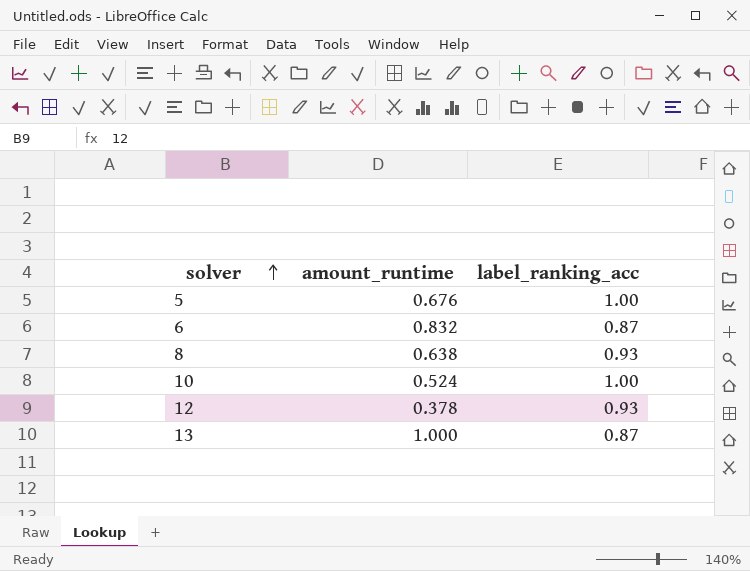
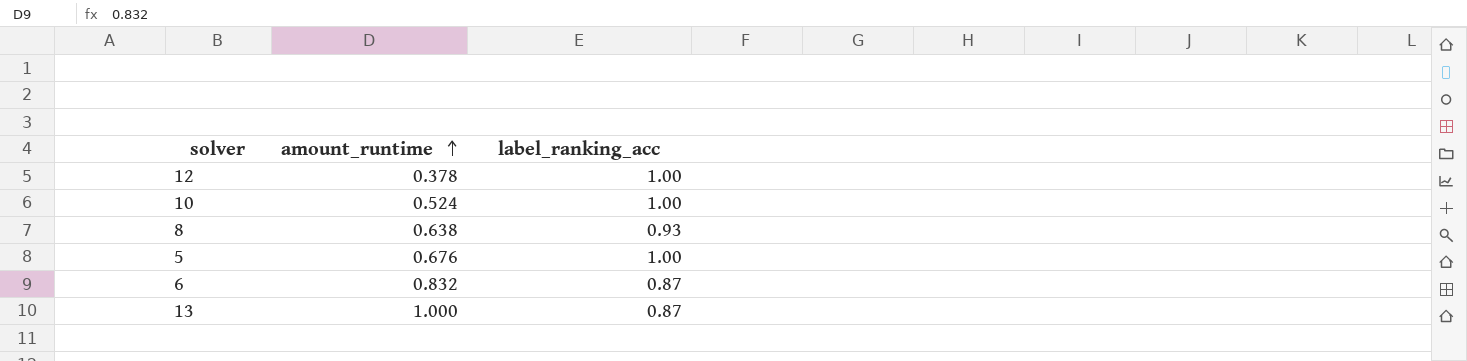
row order: solver ascending -> amount_runtime ascending
12 | label_ranking_acc: 0.93 -> 1.00

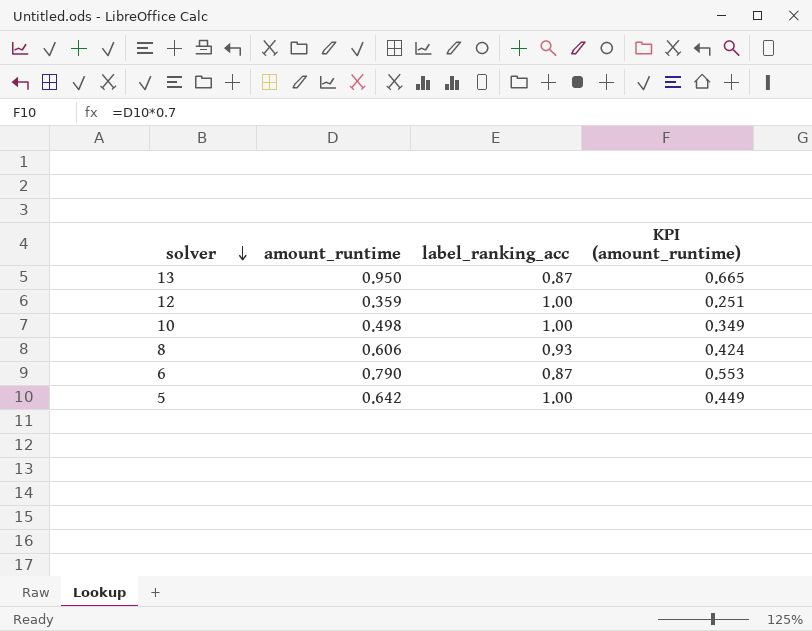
row order: amount_runtime ascending -> solver descending
column KPI (amount_runtime) | formula: none -> [amount_runtime] * 0.7
13 | amount_runtime: 1.000 -> 0.950
12 | amount_runtime: 0.378 -> 0.359
10 | amount_runtime: 0.524 -> 0.498
8 | amount_runtime: 0.638 -> 0.606
6 | amount_runtime: 0.832 -> 0.790
5 | amount_runtime: 0.676 -> 0.642

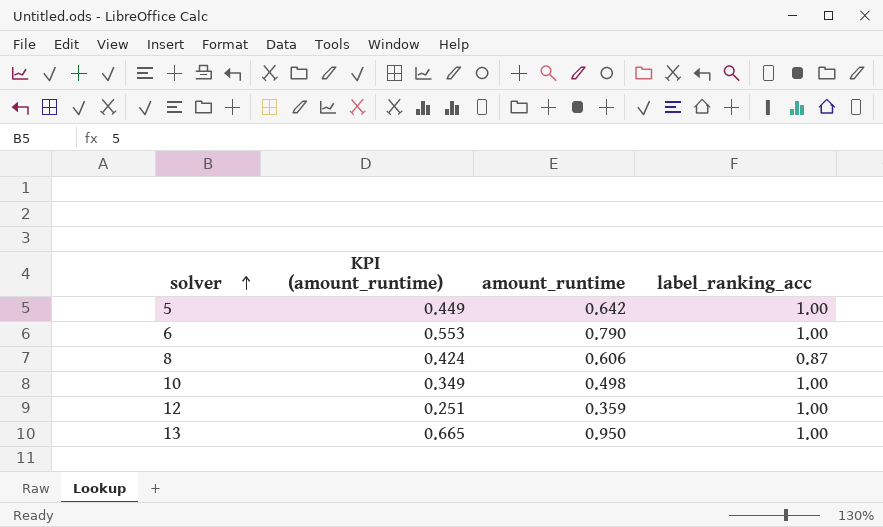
row order: solver descending -> solver ascending
column KPI (amount_runtime) | position: 4 -> 2
6 | label_ranking_acc: 0.87 -> 1.00
8 | label_ranking_acc: 0.93 -> 0.87
13 | label_ranking_acc: 0.87 -> 1.00

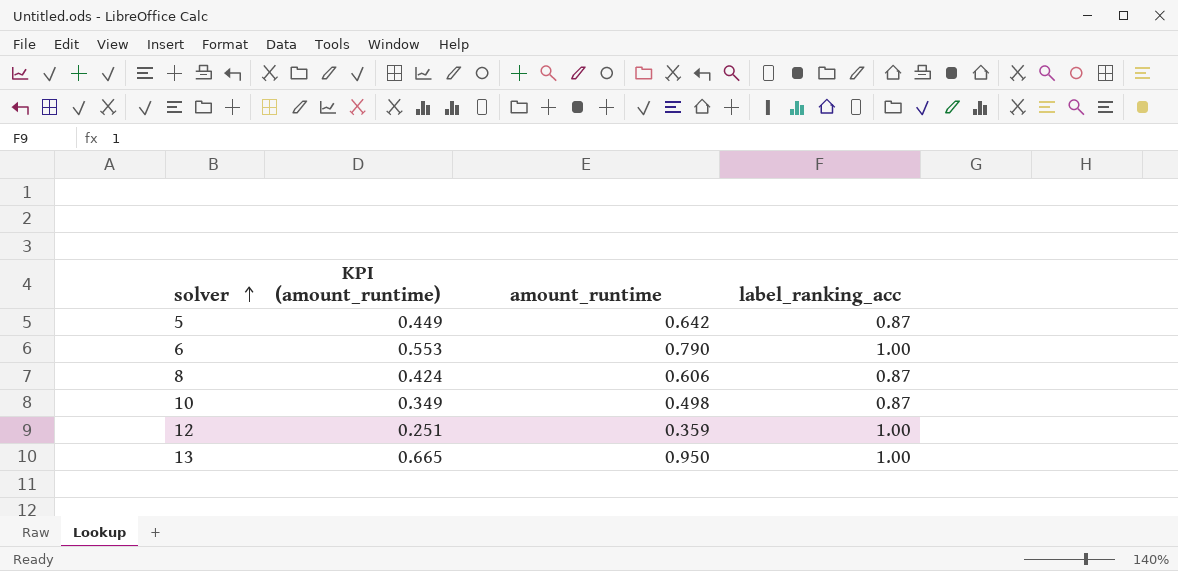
5 | label_ranking_acc: 1.00 -> 0.87
10 | label_ranking_acc: 1.00 -> 0.87

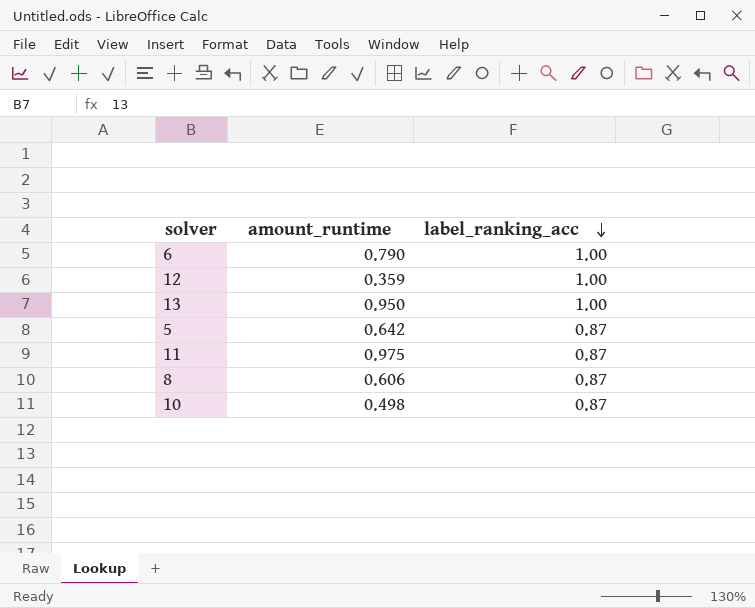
row order: solver ascending -> label_ranking_acc descending
column KPI (amount_runtime) | formula: [amount_runtime] * 0.7 -> none
row 11: none -> 0.975 | 0.87

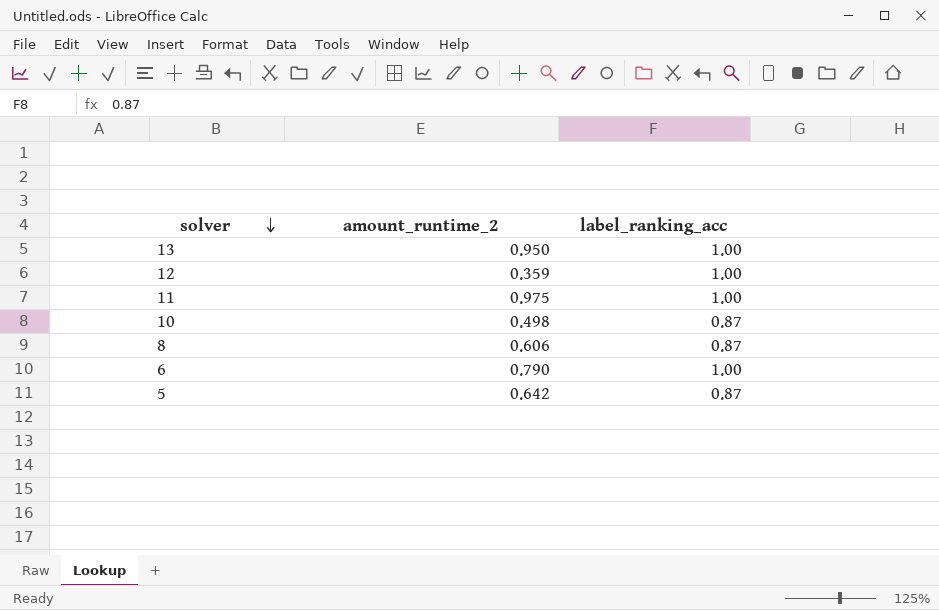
row order: label_ranking_acc descending -> solver descending
column name: amount_runtime -> amount_runtime_2
11 | label_ranking_acc: 0.87 -> 1.00

